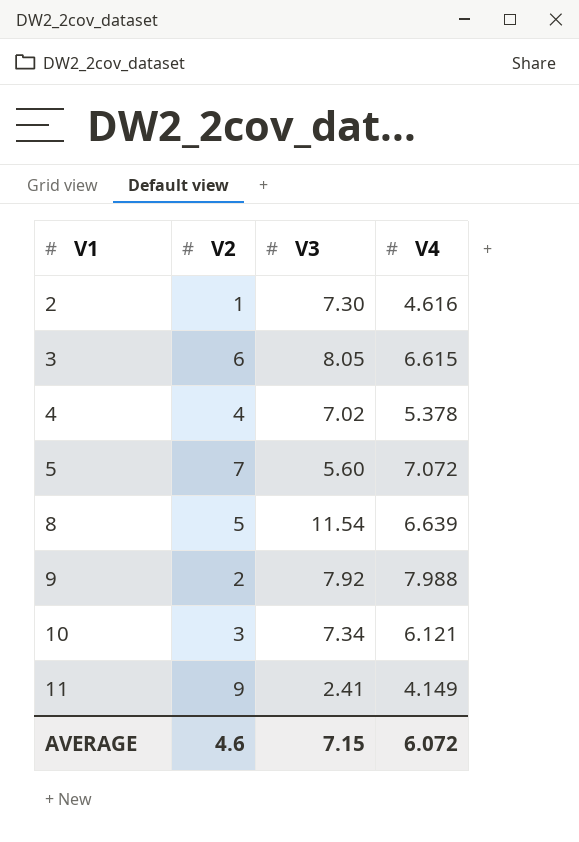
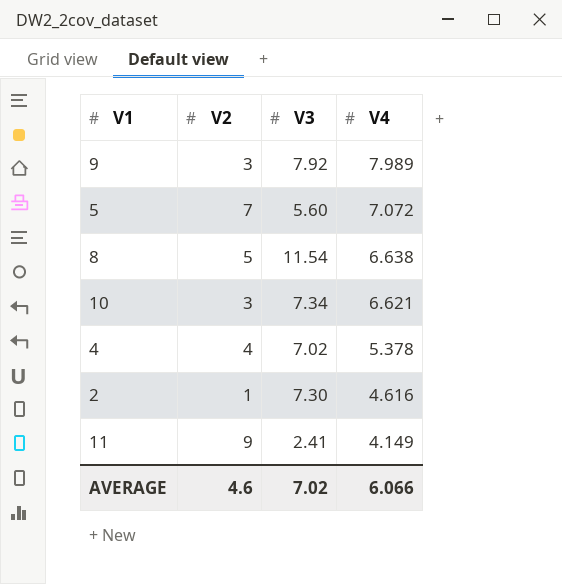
row order: V1 ascending -> V4 descending
row 3: 6 | 8.05 | 6.615 -> none
9 | V2: 2 -> 3
9 | V4: 7.988 -> 7.989
8 | V4: 6.639 -> 6.638
10 | V4: 6.121 -> 6.621
AVERAGE | V3: 7.15 -> 7.02
AVERAGE | V4: 6.072 -> 6.066

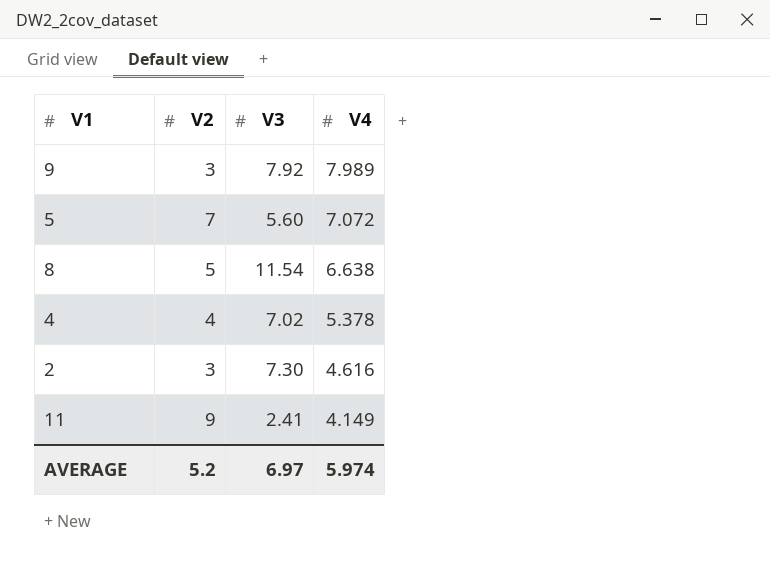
row 10: 3 | 7.34 | 6.621 -> none
2 | V2: 1 -> 3
AVERAGE | V2: 4.6 -> 5.2
AVERAGE | V3: 7.02 -> 6.97
AVERAGE | V4: 6.066 -> 5.974

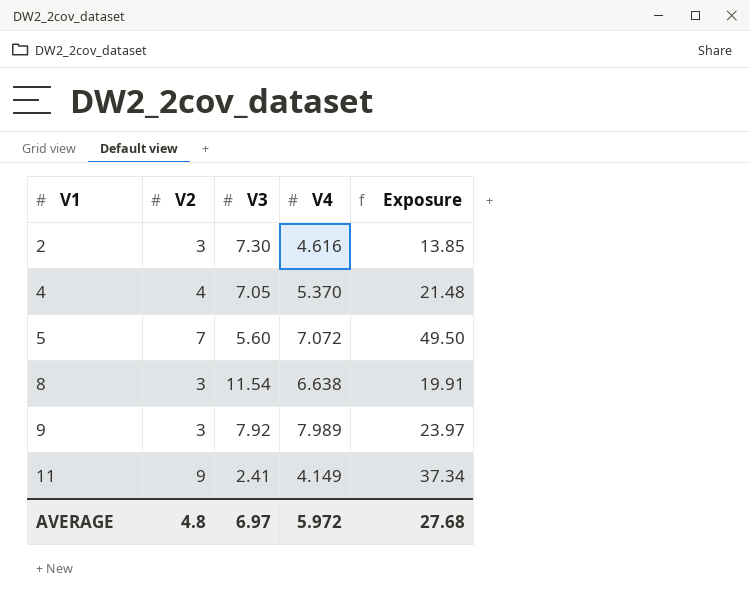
row order: V4 descending -> V1 ascending
column Exposure | formula: none -> [V2] * [V4]
4 | V3: 7.02 -> 7.05
4 | V4: 5.378 -> 5.370
8 | V2: 5 -> 3
AVERAGE | V2: 5.2 -> 4.8
AVERAGE | V4: 5.974 -> 5.972

